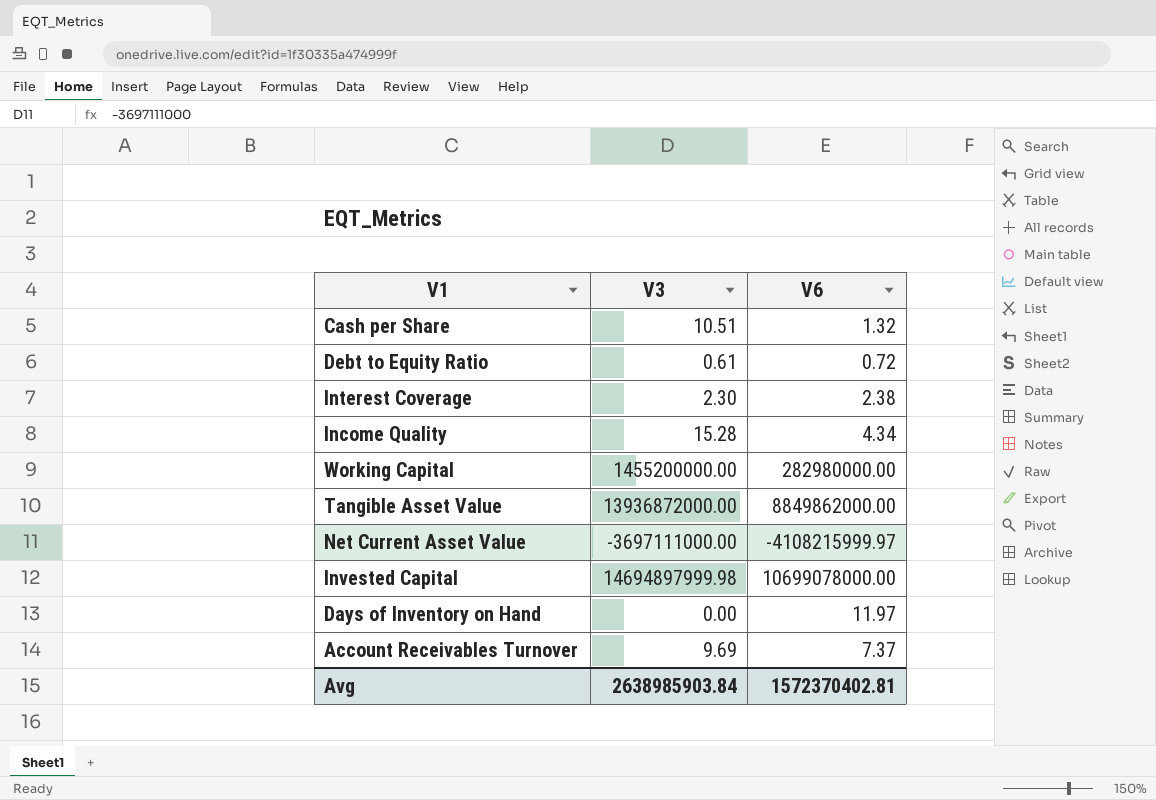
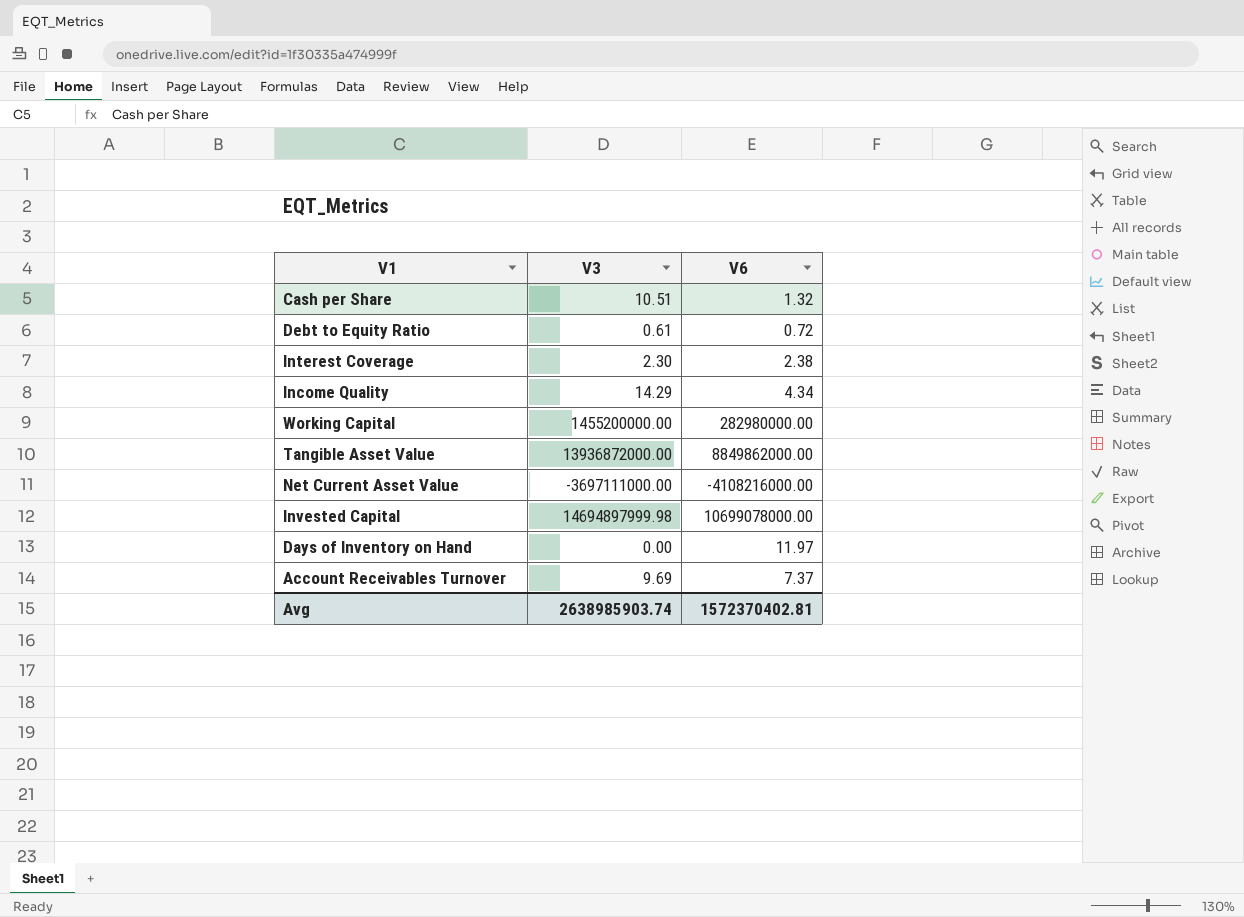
Income Quality | V3: 15.28 -> 14.29
Net Current Asset Value | V6: -4108215999.97 -> -4108216000.00
Avg | V3: 2638985903.84 -> 2638985903.74

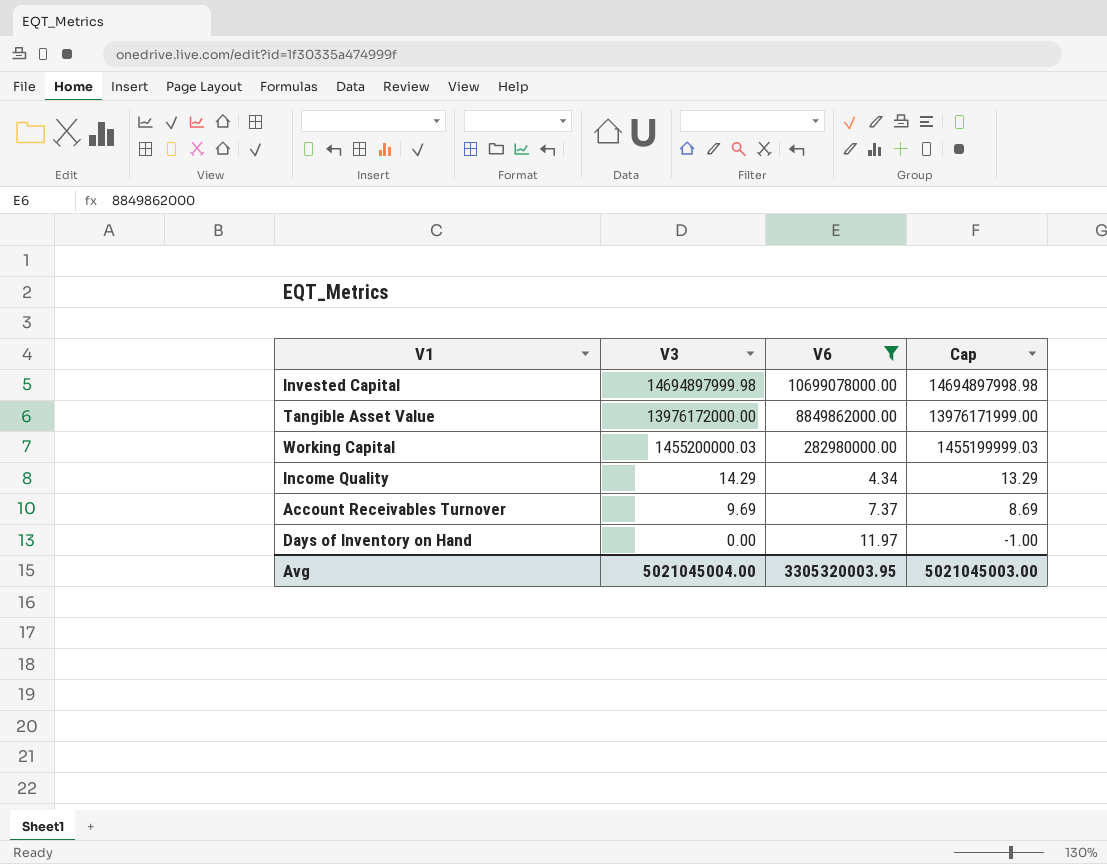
filter: none -> V6 >= 4.34
row order: none -> V3 descending
column Cap | formula: none -> [V3] - 1
Tangible Asset Value | V3: 13936872000.00 -> 13976172000.00
Working Capital | V3: 1455200000.00 -> 1455200000.03
Avg | V3: 2638985903.74 -> 5021045004.00
Avg | V6: 1572370402.81 -> 3305320003.95

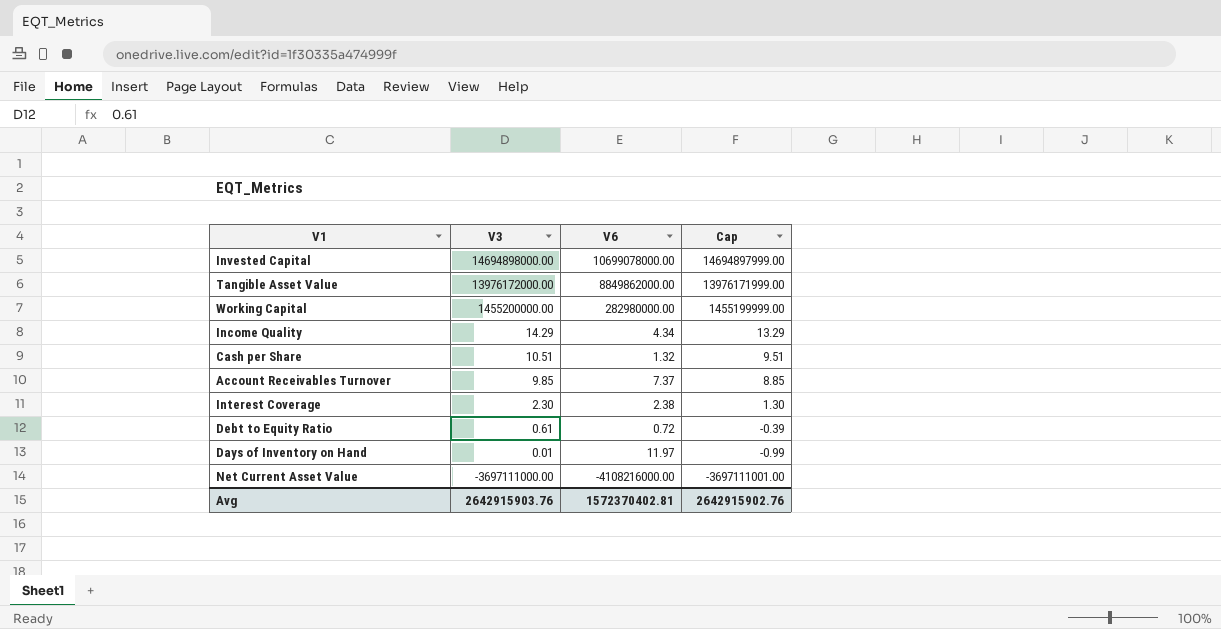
filter: V6 >= 4.34 -> none
Invested Capital | V3: 14694897999.98 -> 14694898000.00
Invested Capital | Cap: 14694897998.98 -> 14694897999.00
Working Capital | V3: 1455200000.03 -> 1455200000.00
Working Capital | Cap: 1455199999.03 -> 1455199999.00
Account Receivables Turnover | V3: 9.69 -> 9.85
Account Receivables Turnover | Cap: 8.69 -> 8.85
Days of Inventory on Hand | V3: 0.00 -> 0.01
Days of Inventory on Hand | Cap: -1.00 -> -0.99
Avg | V3: 5021045004.00 -> 2642915903.76
Avg | V6: 3305320003.95 -> 1572370402.81
Avg | Cap: 5021045003.00 -> 2642915902.76

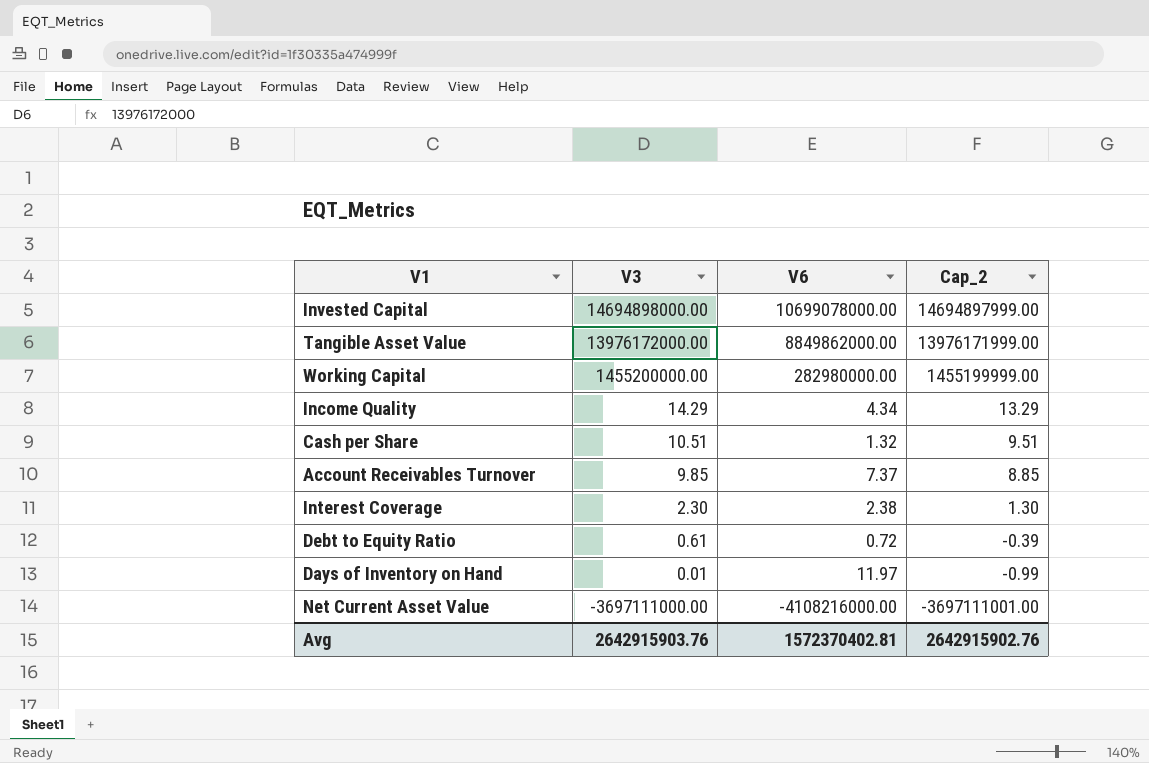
column name: Cap -> Cap_2

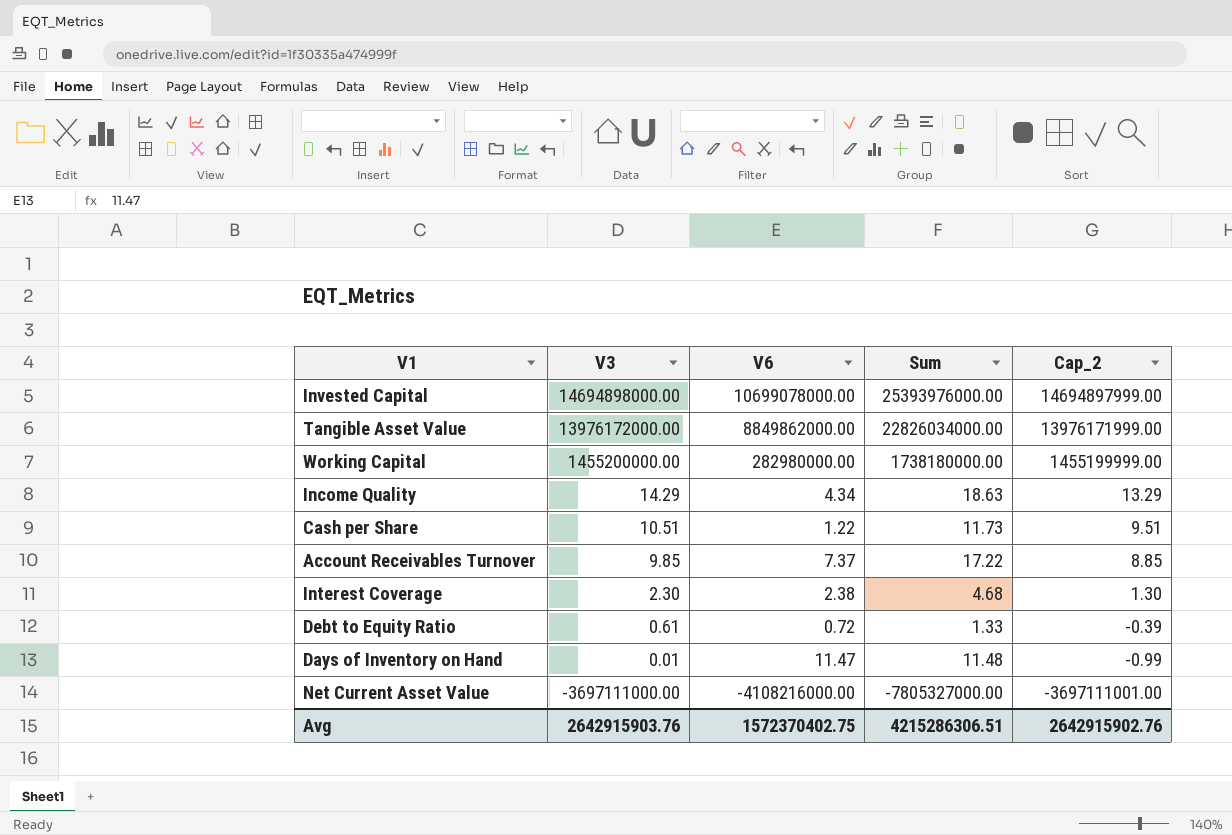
column Sum | formula: none -> [V3] + [V6]
Cash per Share | V6: 1.32 -> 1.22
Days of Inventory on Hand | V6: 11.97 -> 11.47
Avg | V6: 1572370402.81 -> 1572370402.75

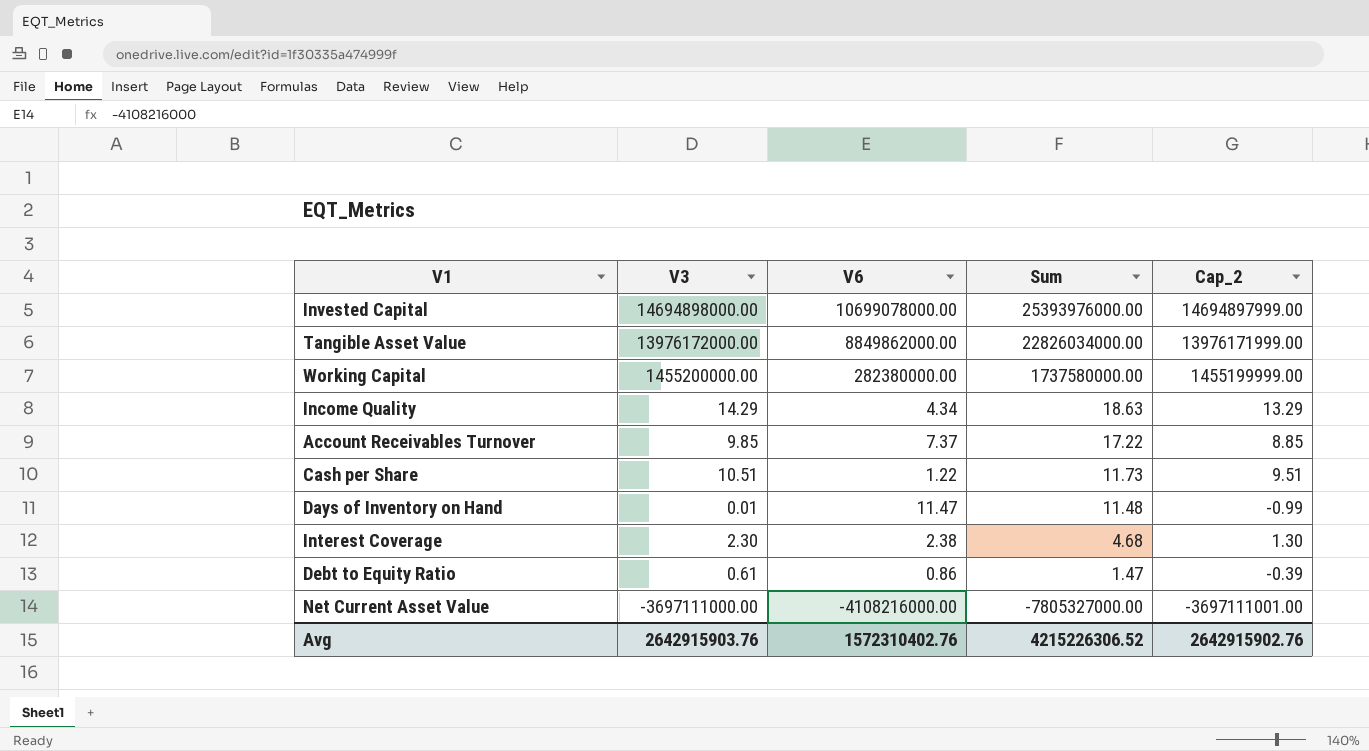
row order: V3 descending -> Sum descending
Working Capital | V6: 282980000.00 -> 282380000.00
Working Capital | Sum: 1738180000.00 -> 1737580000.00
Debt to Equity Ratio | V6: 0.72 -> 0.86
Debt to Equity Ratio | Sum: 1.33 -> 1.47
Avg | V6: 1572370402.75 -> 1572310402.76
Avg | Sum: 4215286306.51 -> 4215226306.52

